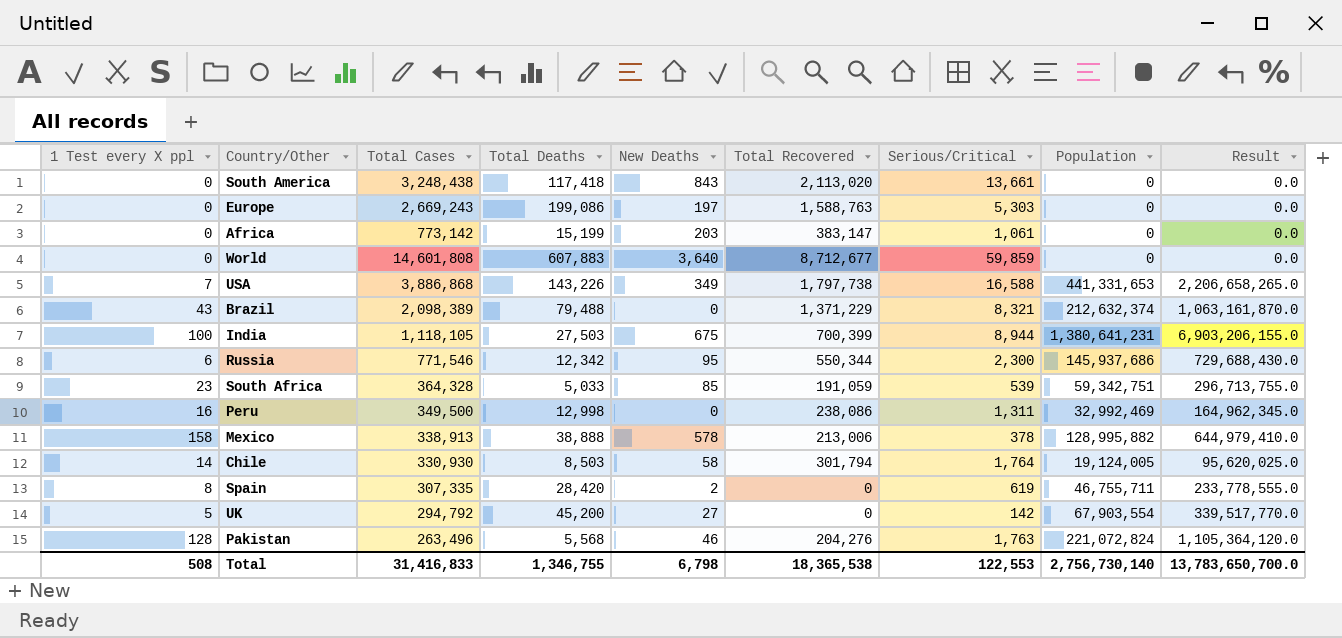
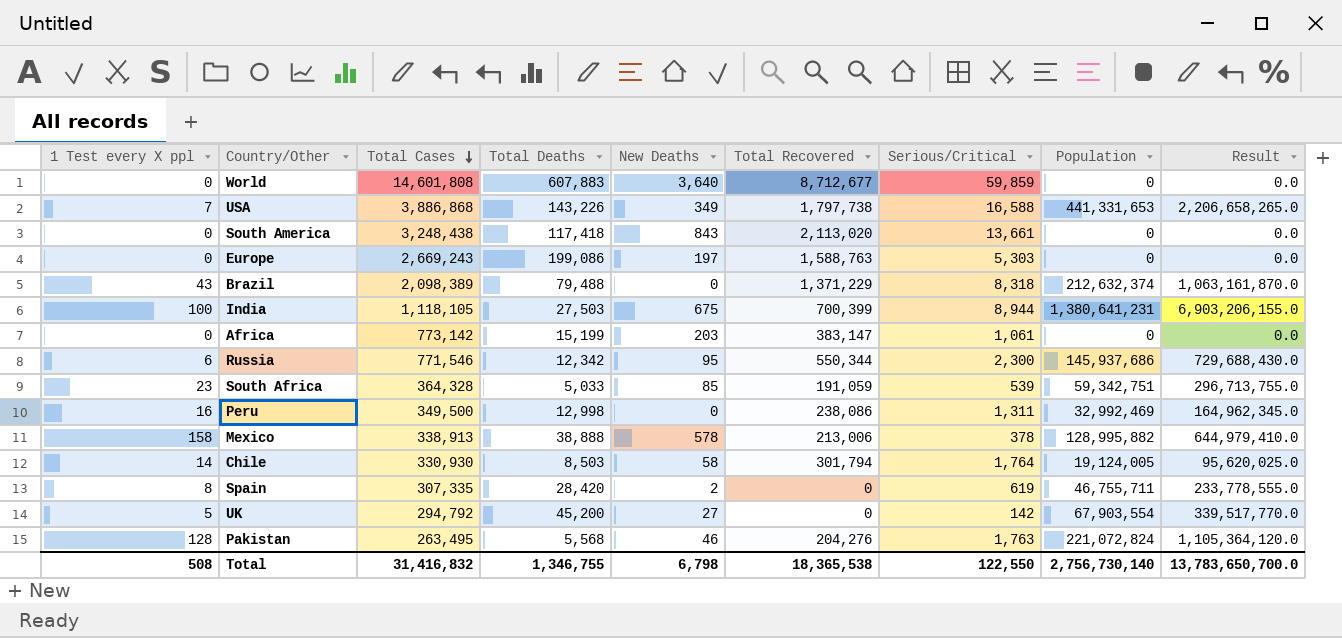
row order: none -> Total Cases descending
Brazil | Serious/Critical: 8,321 -> 8,318
Pakistan | Total Cases: 263,496 -> 263,495
Total | Total Cases: 31,416,833 -> 31,416,832
Total | Serious/Critical: 122,553 -> 122,550

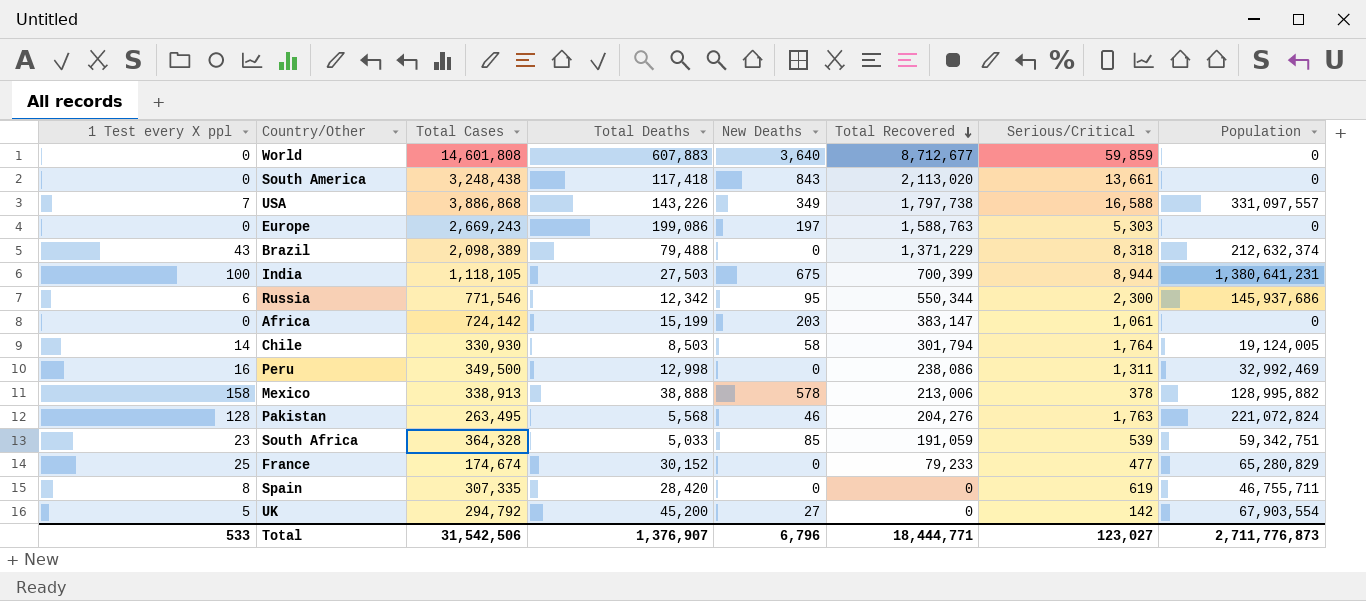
row order: Total Cases descending -> Total Recovered descending
column Result | formula: [Population] * 5 -> none
USA | Population: 441,331,653 -> 331,097,557
Africa | Total Cases: 773,142 -> 724,142
row France: none -> 25 | 174,674 | 30,152 | 0 | 79,233 | 477 | 65,280,829
Spain | New Deaths: 2 -> 0
Total | 1 Test every X ppl: 508 -> 533
Total | Total Cases: 31,416,832 -> 31,542,506
Total | Total Deaths: 1,346,755 -> 1,376,907
Total | New Deaths: 6,798 -> 6,796
Total | Total Recovered: 18,365,538 -> 18,444,771
Total | Serious/Critical: 122,550 -> 123,027
Total | Population: 2,756,730,140 -> 2,711,776,873

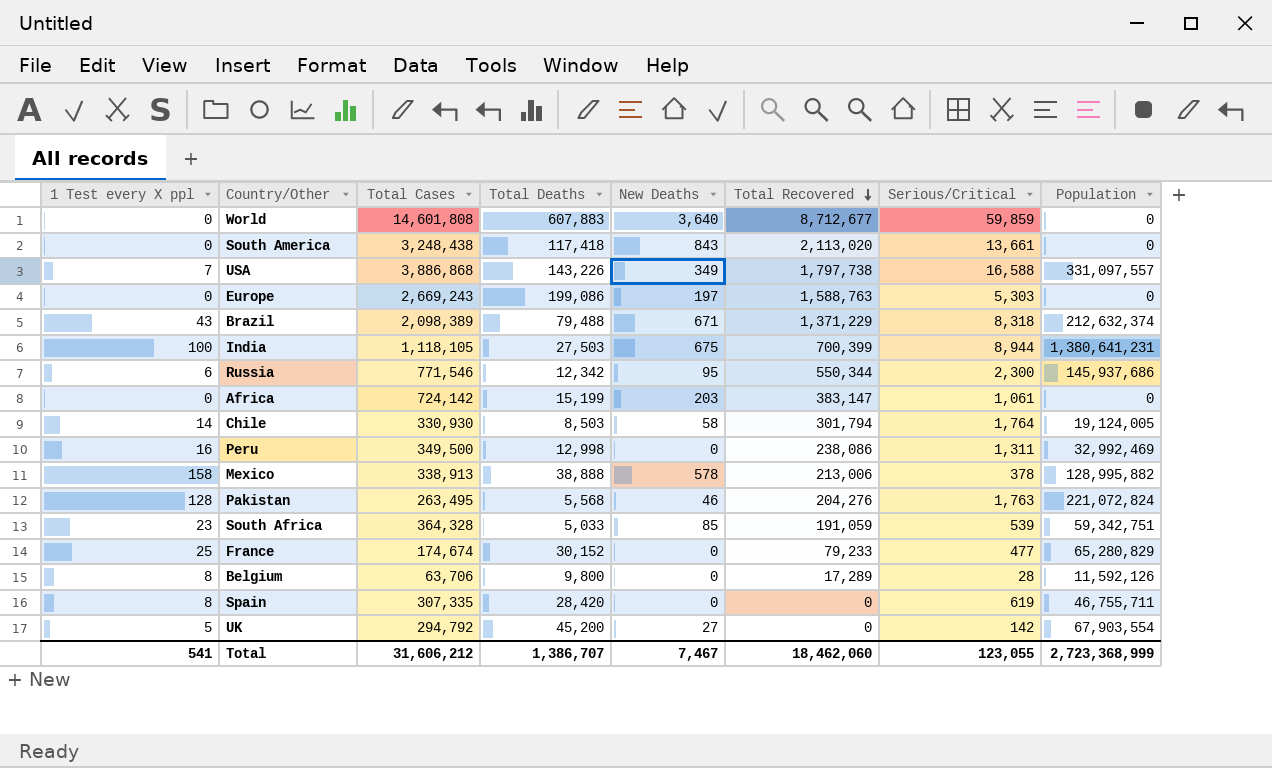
Brazil | New Deaths: 0 -> 671
row Belgium: none -> 8 | 63,706 | 9,800 | 0 | 17,289 | 28 | 11,592,126
Total | 1 Test every X ppl: 533 -> 541
Total | Total Cases: 31,542,506 -> 31,606,212
Total | Total Deaths: 1,376,907 -> 1,386,707
Total | New Deaths: 6,796 -> 7,467
Total | Total Recovered: 18,444,771 -> 18,462,060
Total | Serious/Critical: 123,027 -> 123,055
Total | Population: 2,711,776,873 -> 2,723,368,999

